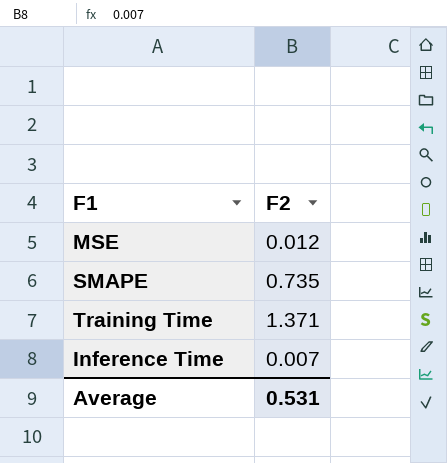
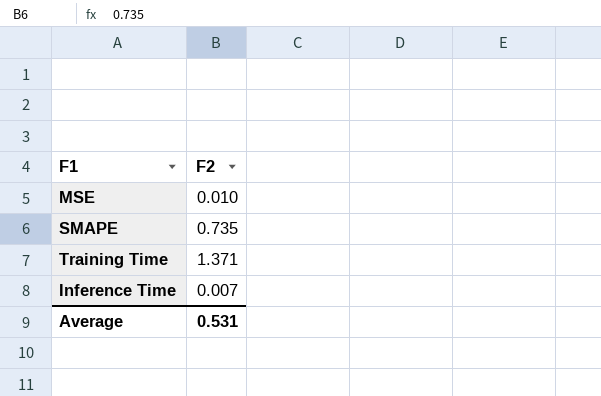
MSE | F2: 0.012 -> 0.010

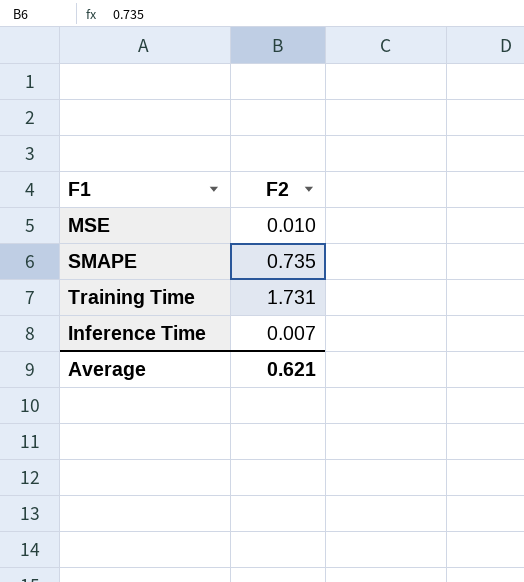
Training Time | F2: 1.371 -> 1.731
Average | F2: 0.531 -> 0.621

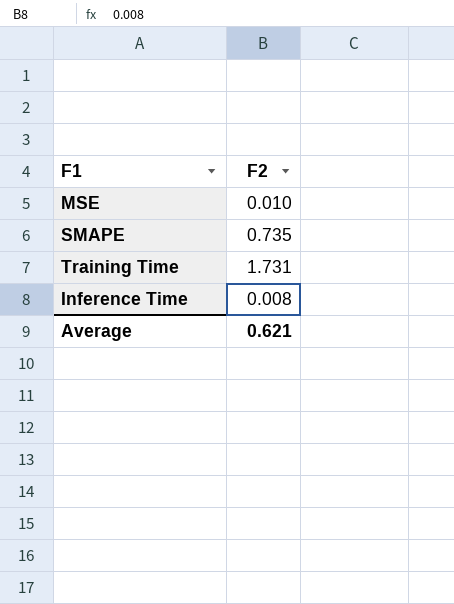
Inference Time | F2: 0.007 -> 0.008

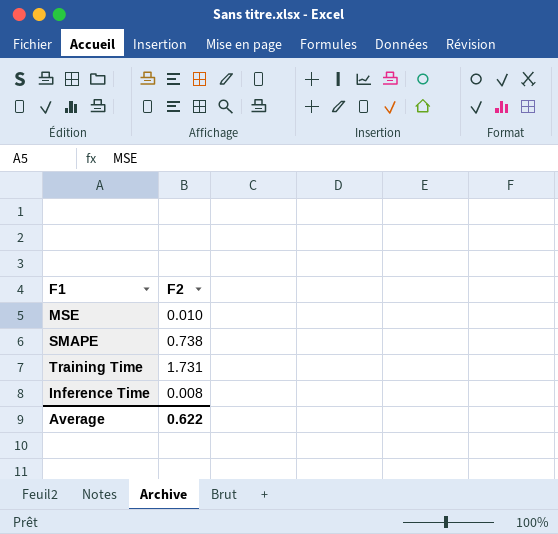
SMAPE | F2: 0.735 -> 0.738
Average | F2: 0.621 -> 0.622

